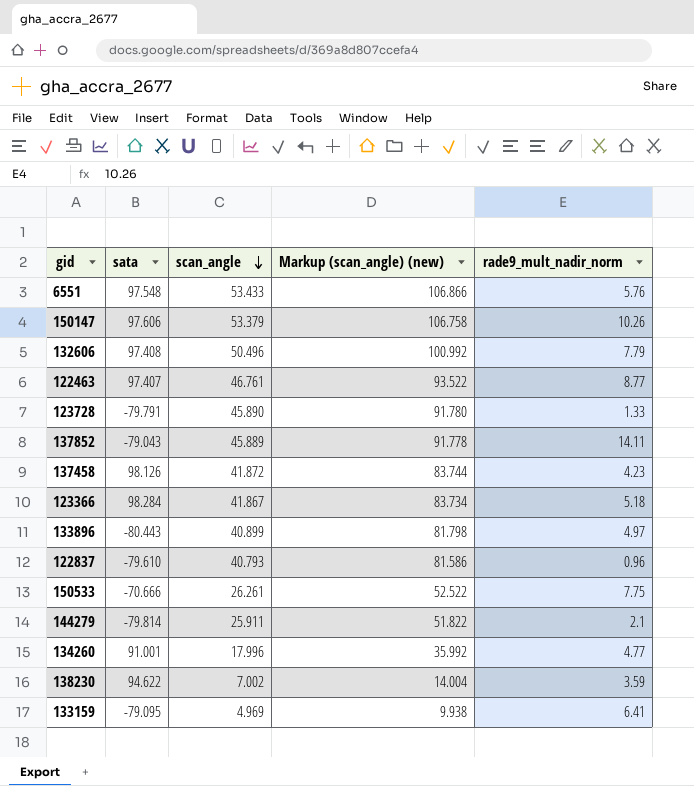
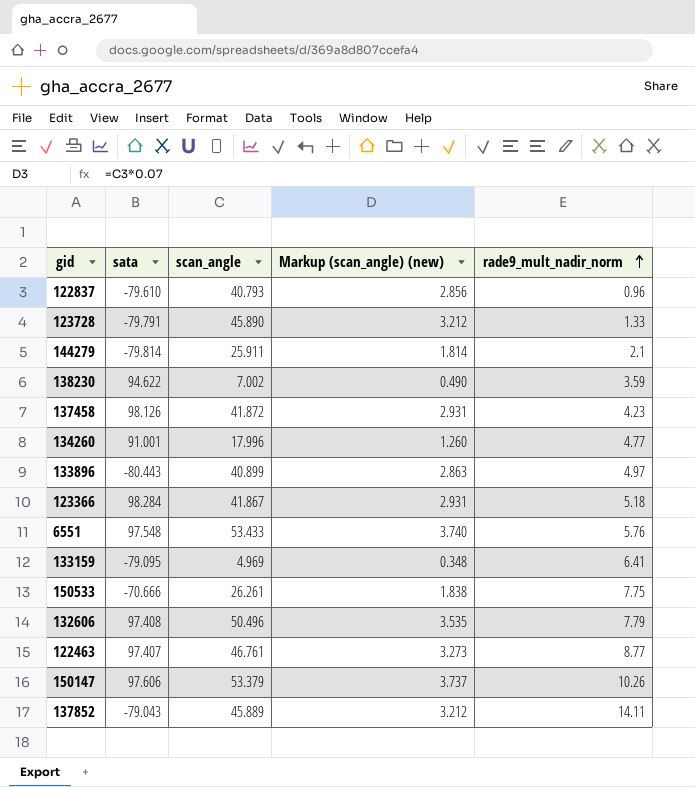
row order: scan_angle descending -> rade9_mult_nadir_norm ascending
column Markup (scan_angle) (new) | formula: [scan_angle] * 2 -> [scan_angle] * 0.07

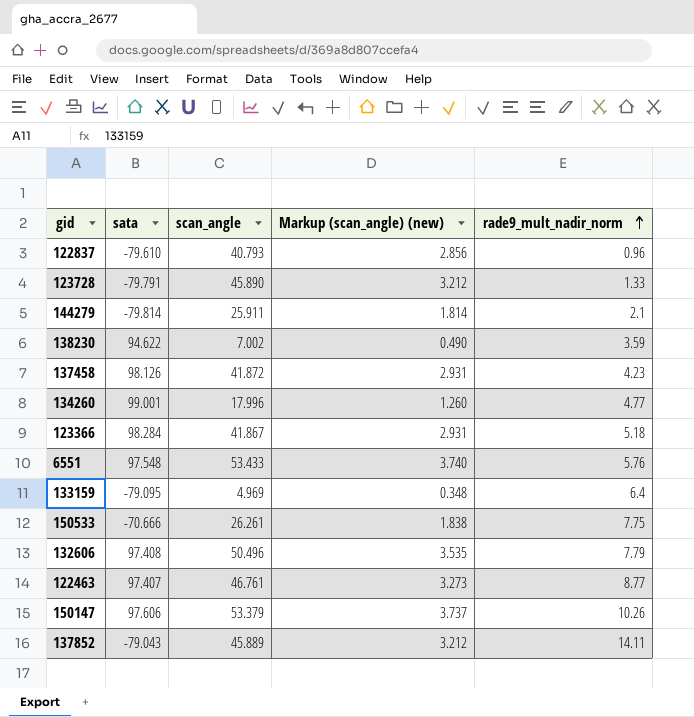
row 133896: -80.443 | 40.899 | 2.863 | 4.97 -> none
134260 | sata: 91.001 -> 99.001
133159 | rade9_mult_nadir_norm: 6.41 -> 6.4

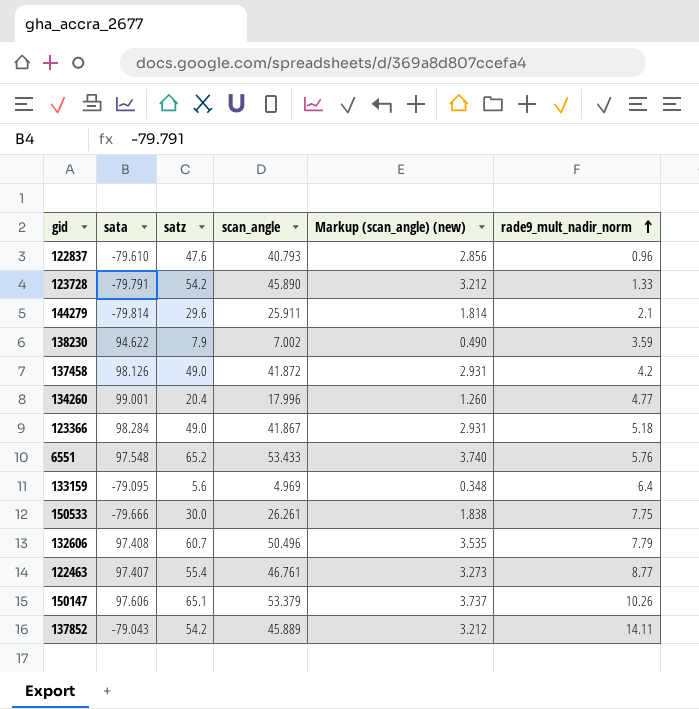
column satz | position: none -> 3
137458 | rade9_mult_nadir_norm: 4.23 -> 4.2
150533 | sata: -70.666 -> -79.666

